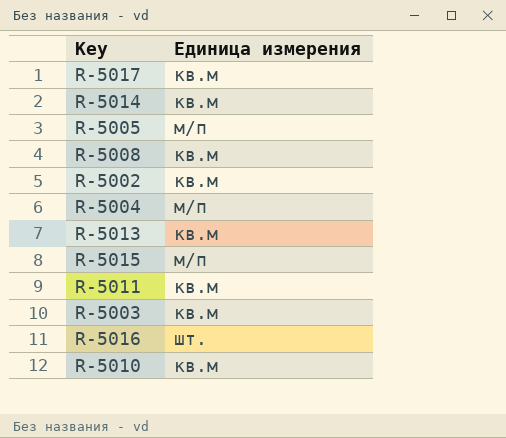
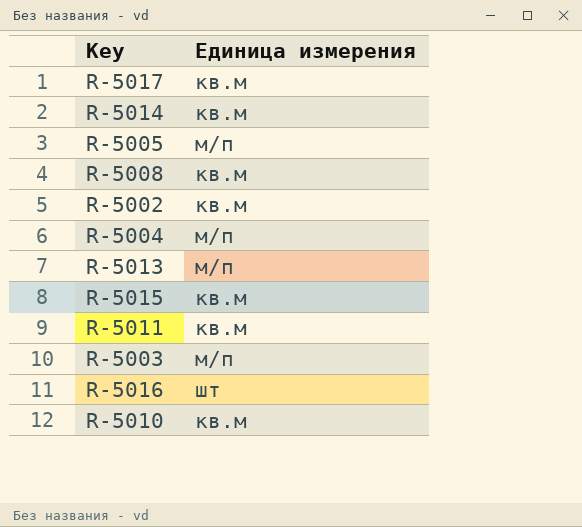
R-5013 | Единица измерения: кв.м -> м/п
R-5015 | Единица измерения: м/п -> кв.м
R-5003 | Единица измерения: кв.м -> м/п
R-5016 | Единица измерения: шт. -> шт

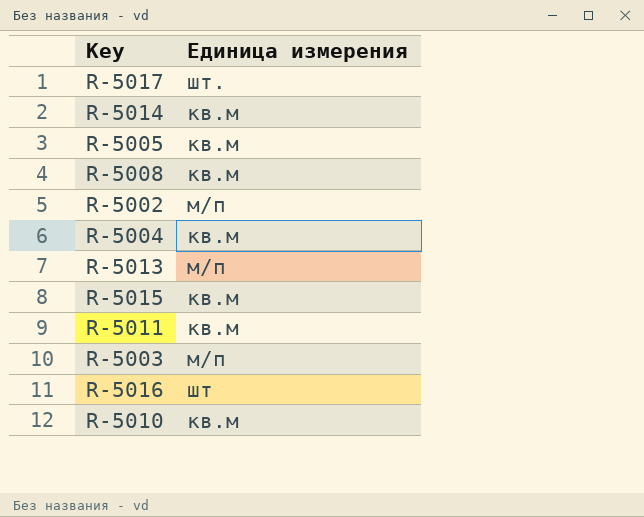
R-5017 | Единица измерения: кв.м -> шт.
R-5005 | Единица измерения: м/п -> кв.м
R-5002 | Единица измерения: кв.м -> м/п
R-5004 | Единица измерения: м/п -> кв.м

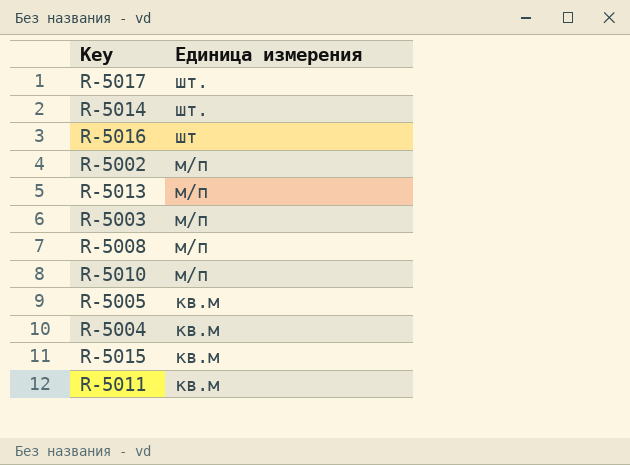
row order: none -> Единица измерения descending
R-5014 | Единица измерения: кв.м -> шт.
R-5008 | Единица измерения: кв.м -> м/п
R-5010 | Единица измерения: кв.м -> м/п

